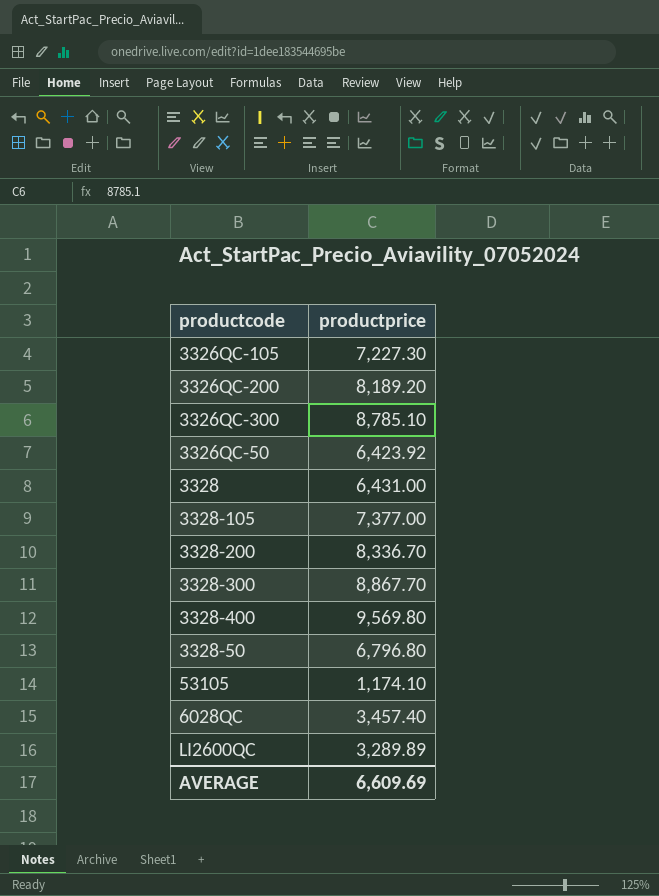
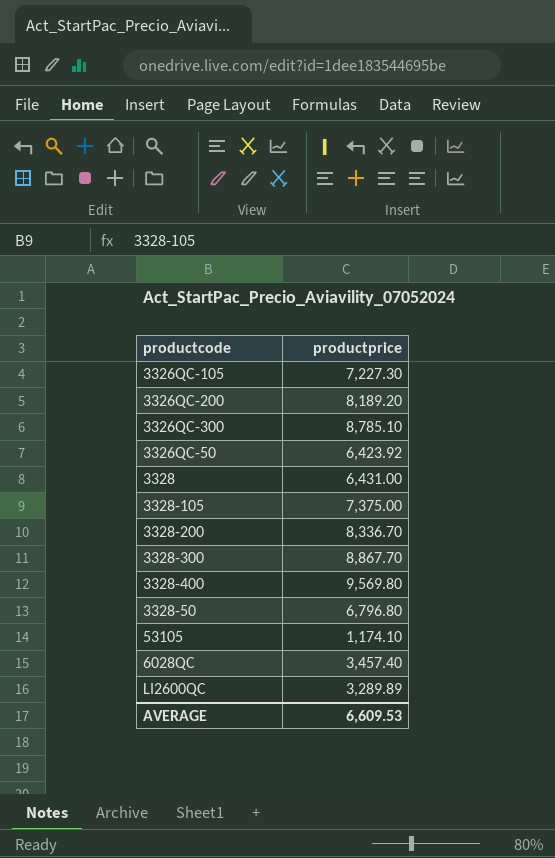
3328-105 | productprice: 7,377.00 -> 7,375.00
AVERAGE | productprice: 6,609.69 -> 6,609.53

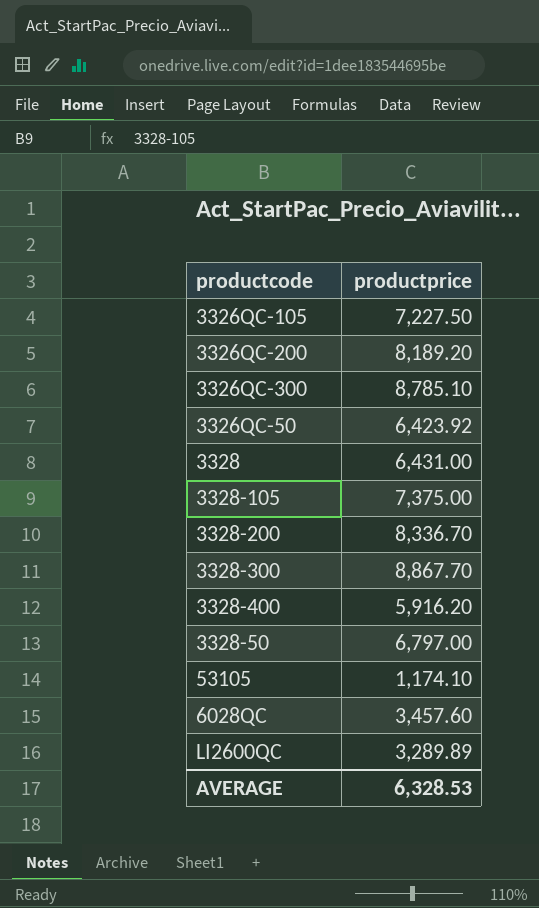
3326QC-105 | productprice: 7,227.30 -> 7,227.50
3328-400 | productprice: 9,569.80 -> 5,916.20
3328-50 | productprice: 6,796.80 -> 6,797.00
6028QC | productprice: 3,457.40 -> 3,457.60
AVERAGE | productprice: 6,609.53 -> 6,328.53

